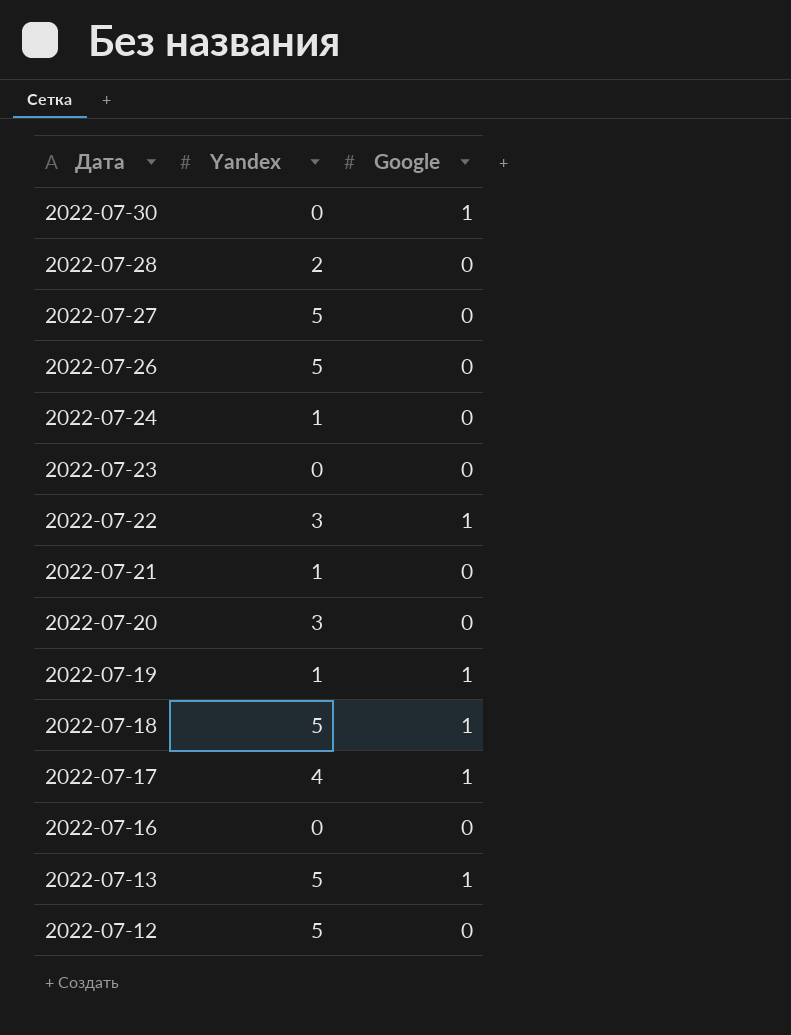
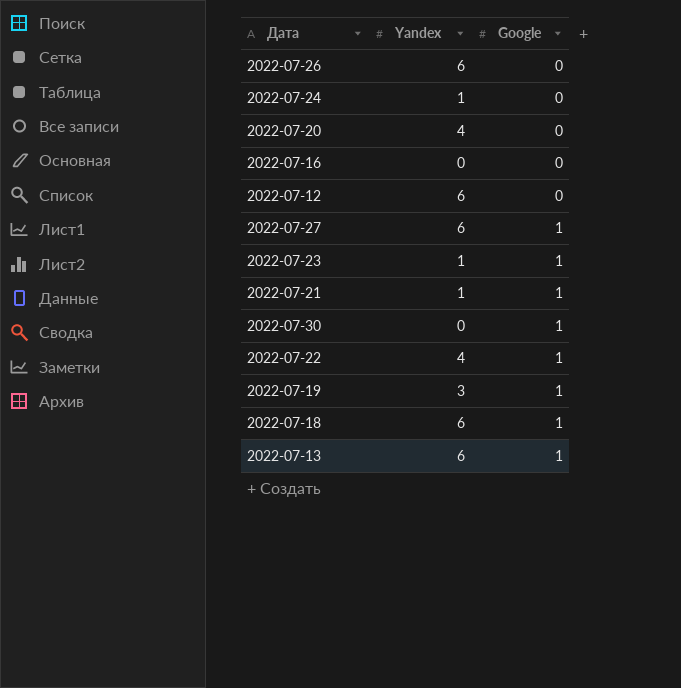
row order: Дата descending -> Google ascending
row 2022-07-28: 2 | 0 -> none
row 2022-07-17: 4 | 1 -> none
2022-07-26 | Yandex: 5 -> 6
2022-07-20 | Yandex: 3 -> 4
2022-07-12 | Yandex: 5 -> 6
2022-07-27 | Yandex: 5 -> 6
2022-07-27 | Google: 0 -> 1
2022-07-23 | Yandex: 0 -> 1
2022-07-23 | Google: 0 -> 1
2022-07-21 | Google: 0 -> 1
2022-07-22 | Yandex: 3 -> 4
2022-07-19 | Yandex: 1 -> 3
2022-07-18 | Yandex: 5 -> 6
2022-07-13 | Yandex: 5 -> 6

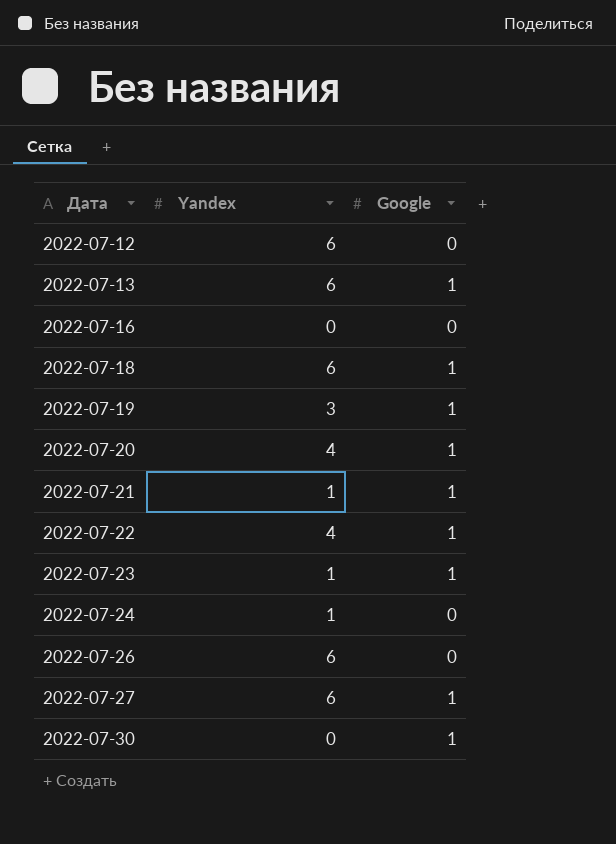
row order: Google ascending -> Дата ascending
2022-07-20 | Google: 0 -> 1

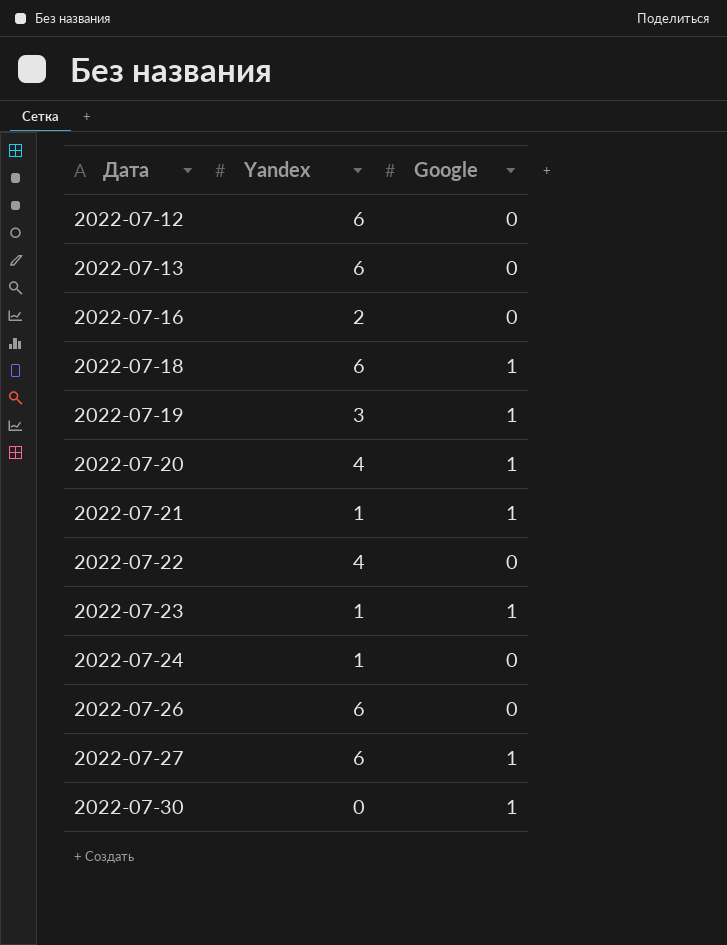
2022-07-13 | Google: 1 -> 0
2022-07-16 | Yandex: 0 -> 2
2022-07-22 | Google: 1 -> 0

